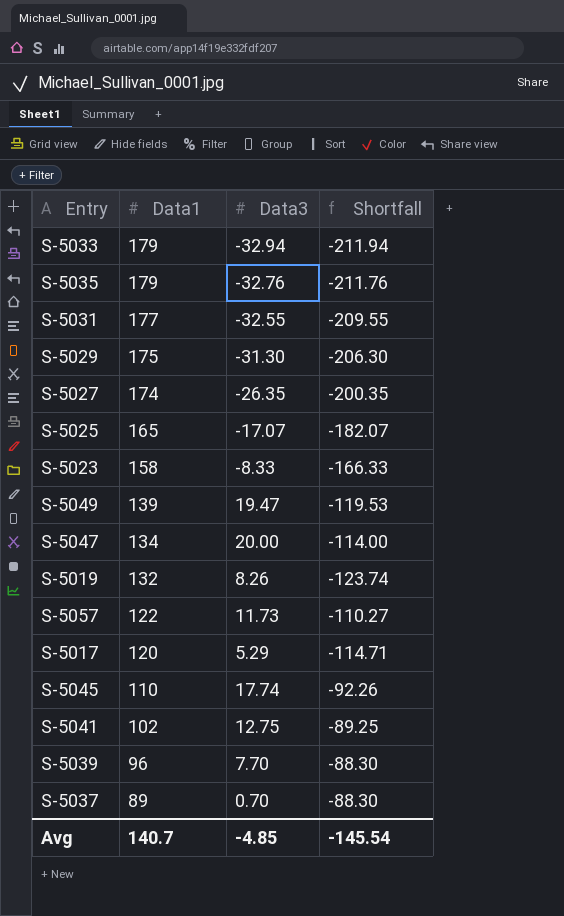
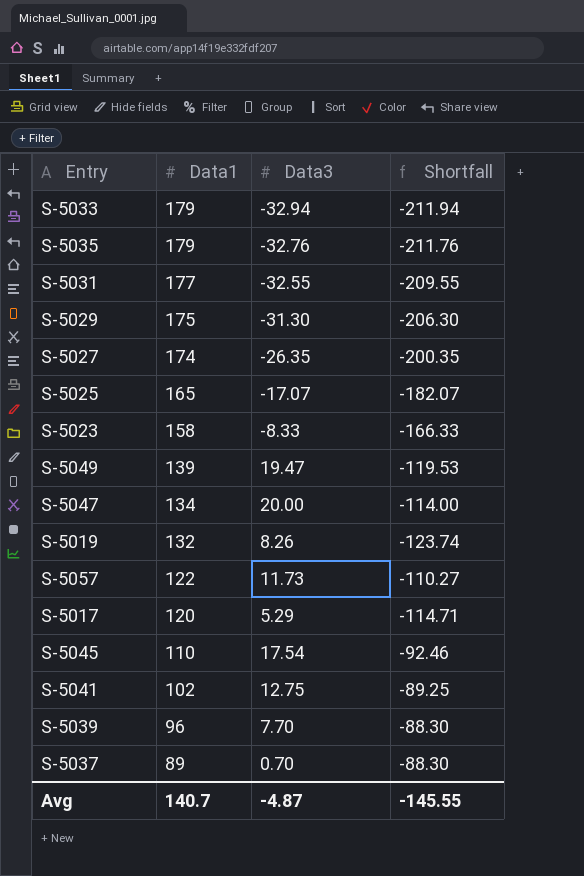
S-5045 | Data3: 17.74 -> 17.54
S-5045 | Shortfall: -92.26 -> -92.46
Avg | Data3: -4.85 -> -4.87
Avg | Shortfall: -145.54 -> -145.55

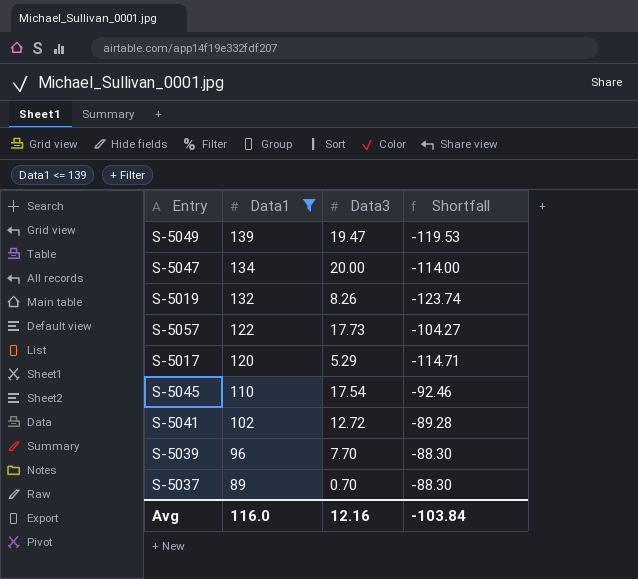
filter: none -> Data1 <= 139
S-5057 | Data3: 11.73 -> 17.73
S-5057 | Shortfall: -110.27 -> -104.27
S-5041 | Data3: 12.75 -> 12.72
S-5041 | Shortfall: -89.25 -> -89.28
Avg | Data1: 140.7 -> 116.0
Avg | Data3: -4.87 -> 12.16
Avg | Shortfall: -145.55 -> -103.84

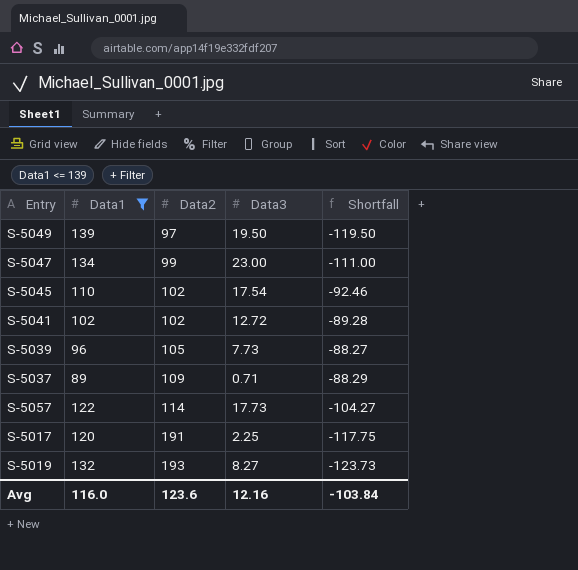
row order: Data1 descending -> Data2 ascending
column Data2 | position: none -> 3
S-5049 | Data3: 19.47 -> 19.50
S-5049 | Shortfall: -119.53 -> -119.50
S-5047 | Data3: 20.00 -> 23.00
S-5047 | Shortfall: -114.00 -> -111.00
S-5039 | Data3: 7.70 -> 7.73
S-5039 | Shortfall: -88.30 -> -88.27
S-5037 | Data3: 0.70 -> 0.71
S-5037 | Shortfall: -88.30 -> -88.29
S-5017 | Data3: 5.29 -> 2.25
S-5017 | Shortfall: -114.71 -> -117.75
S-5019 | Data3: 8.26 -> 8.27
S-5019 | Shortfall: -123.74 -> -123.73

